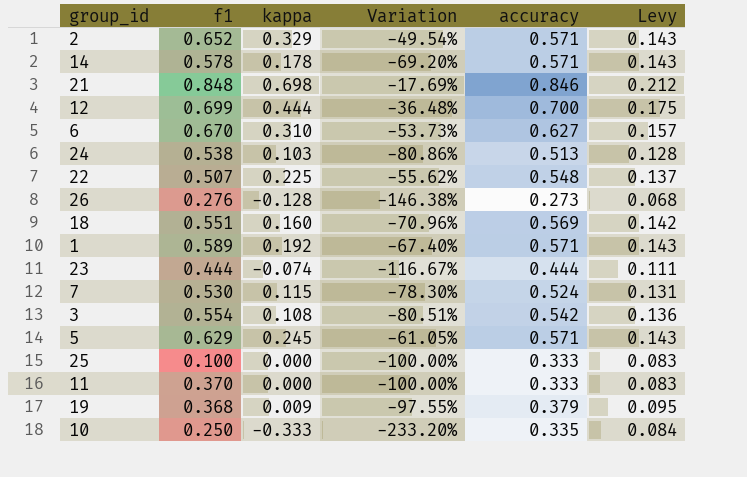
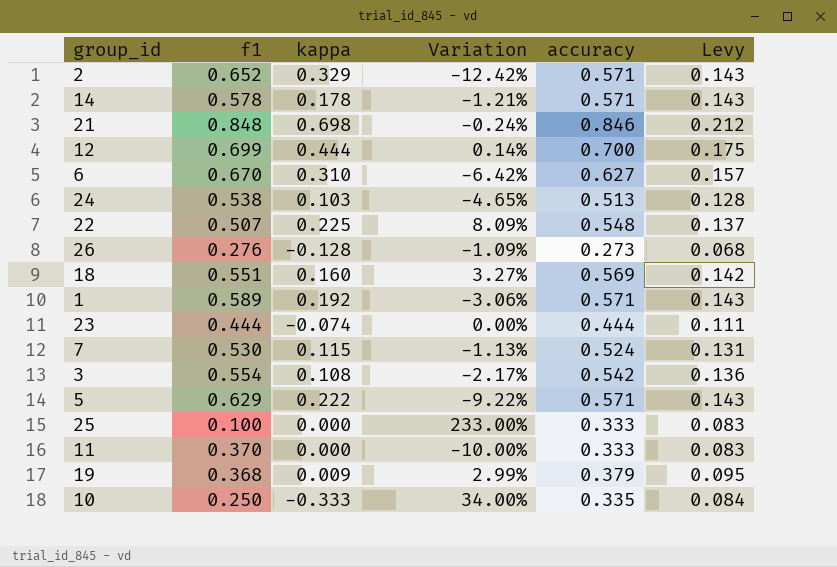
column Variation | formula: ([kappa] - [f1]) / [f1] -> ([accuracy] - [f1]) / [f1]
5 | kappa: 0.245 -> 0.222

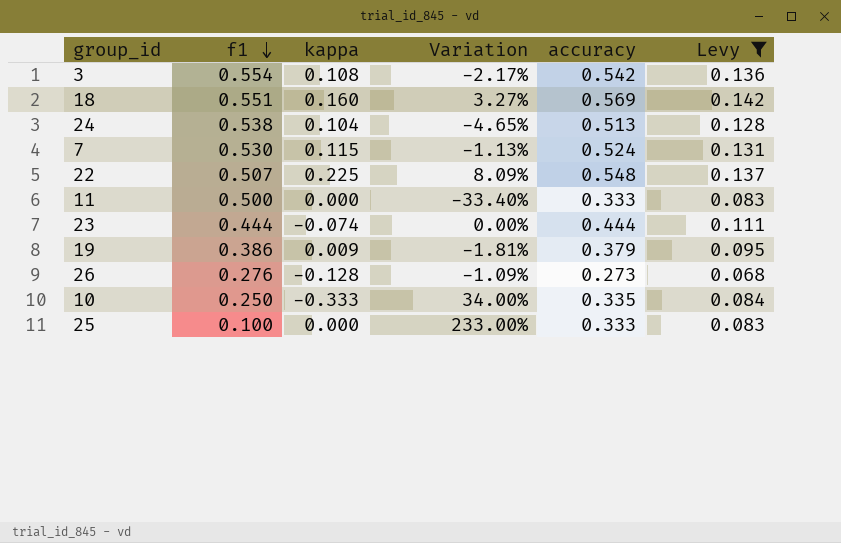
filter: none -> Levy <= 0.142
row order: none -> f1 descending
24 | kappa: 0.103 -> 0.104
11 | f1: 0.370 -> 0.500
11 | Variation: -10.00% -> -33.40%
19 | f1: 0.368 -> 0.386
19 | Variation: 2.99% -> -1.81%

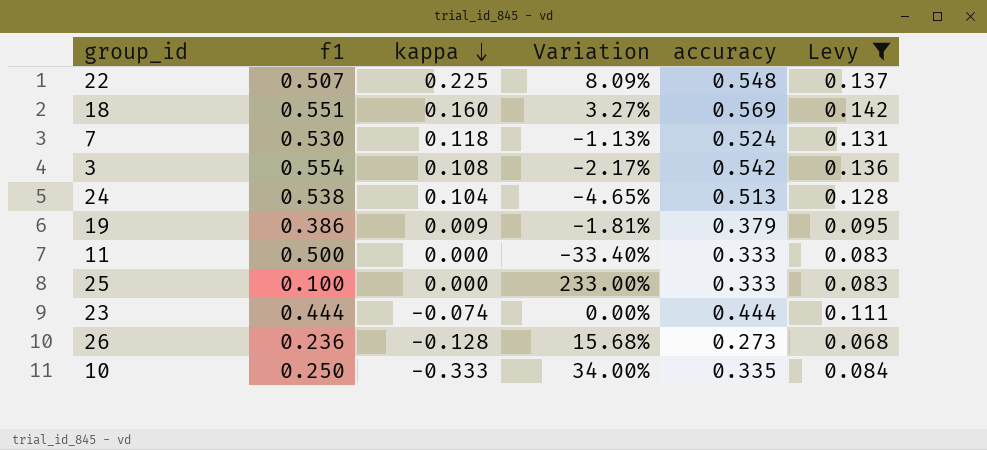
row order: f1 descending -> kappa descending
7 | kappa: 0.115 -> 0.118
26 | f1: 0.276 -> 0.236
26 | Variation: -1.09% -> 15.68%

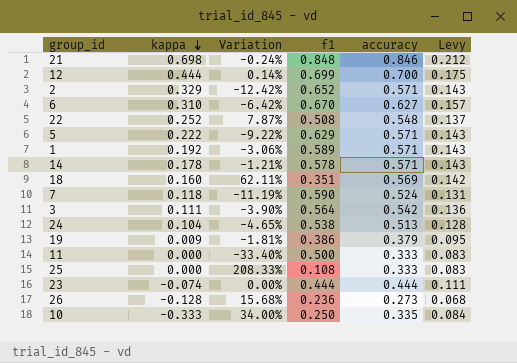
filter: Levy <= 0.142 -> none
column f1 | position: 2 -> 4
22 | kappa: 0.225 -> 0.252
22 | Variation: 8.09% -> 7.87%
22 | f1: 0.507 -> 0.508
18 | Variation: 3.27% -> 62.11%
18 | f1: 0.551 -> 0.351
7 | Variation: -1.13% -> -11.19%
7 | f1: 0.530 -> 0.590
3 | kappa: 0.108 -> 0.111
3 | Variation: -2.17% -> -3.90%
3 | f1: 0.554 -> 0.564
25 | Variation: 233.00% -> 208.33%
25 | f1: 0.100 -> 0.108

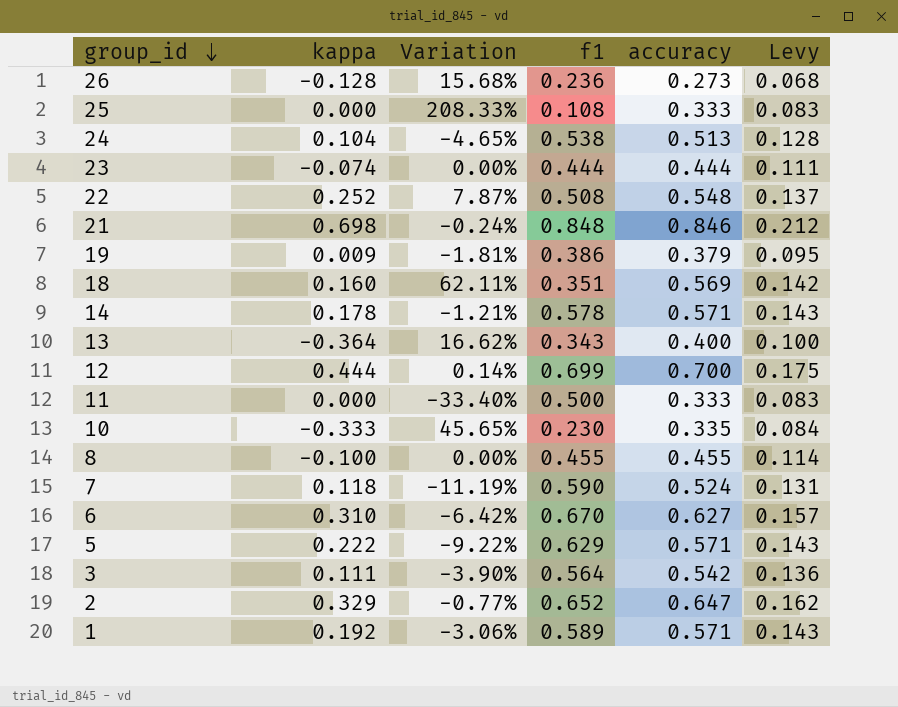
row order: kappa descending -> group_id descending
row 13: none -> -0.364 | 16.62% | 0.343 | 0.400 | 0.100
10 | Variation: 34.00% -> 45.65%
10 | f1: 0.250 -> 0.230
row 8: none -> -0.100 | 0.00% | 0.455 | 0.455 | 0.114
2 | Variation: -12.42% -> -0.77%
2 | accuracy: 0.571 -> 0.647
2 | Levy: 0.143 -> 0.162

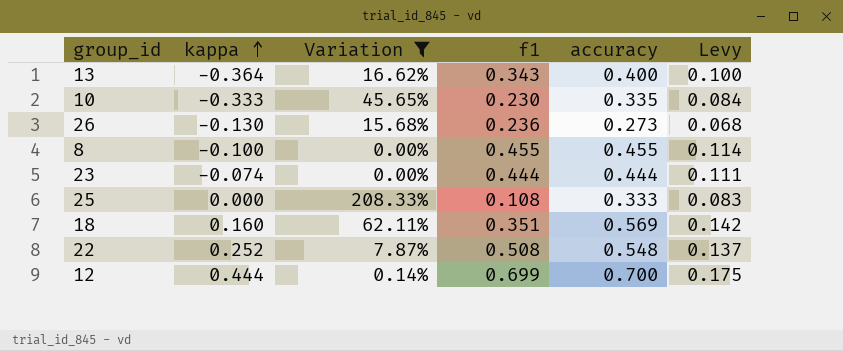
filter: none -> Variation >= 0.00%
row order: group_id descending -> kappa ascending
26 | kappa: -0.128 -> -0.130

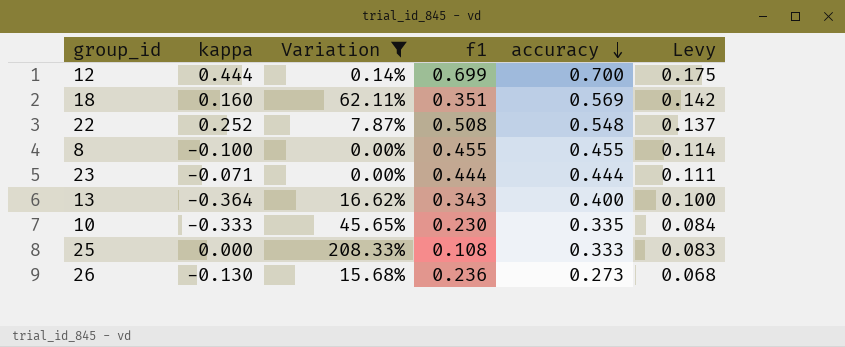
row order: kappa ascending -> accuracy descending
23 | kappa: -0.074 -> -0.071

